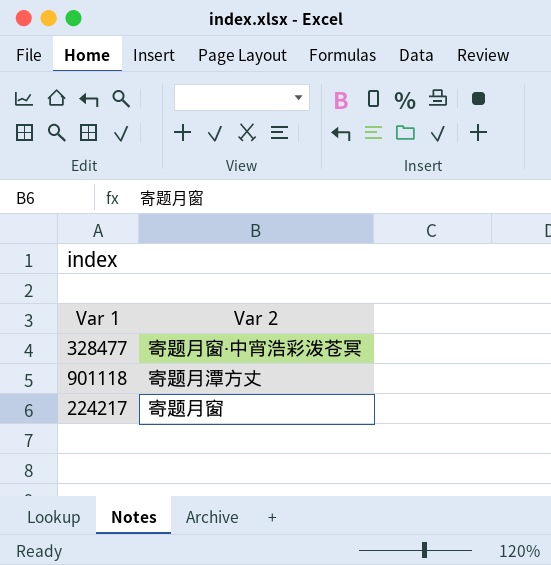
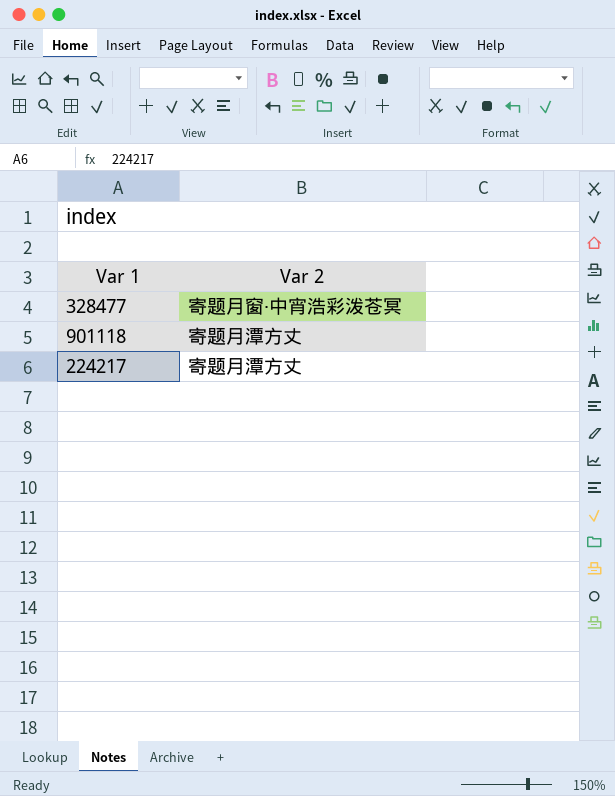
224217 | Var 2: 寄题月窗 -> 寄题月潭方丈

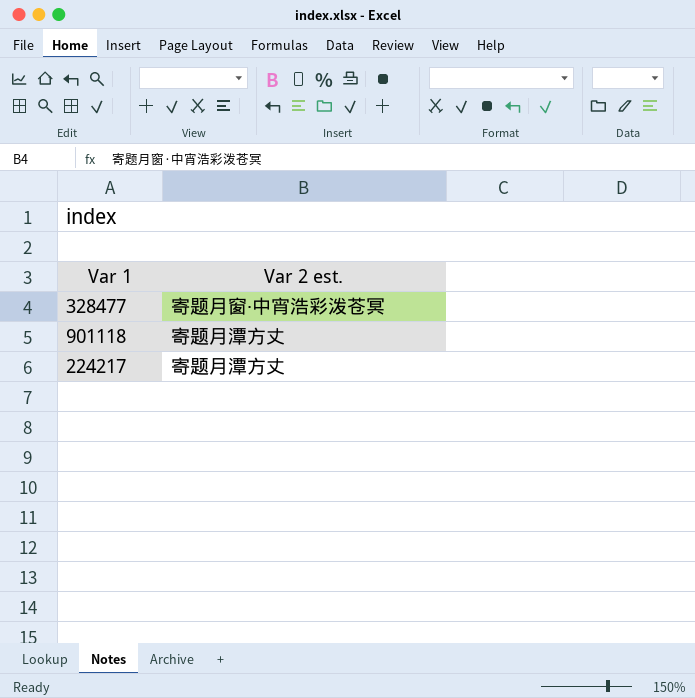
column name: Var 2 -> Var 2 est.

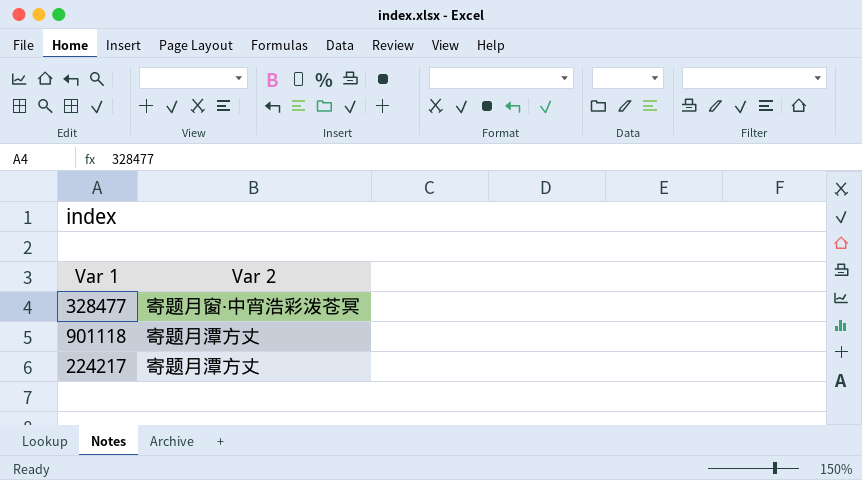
column name: Var 2 est. -> Var 2

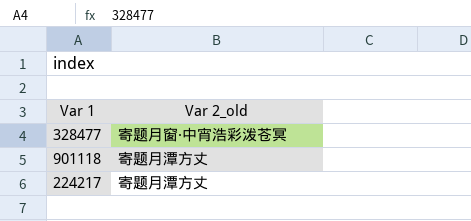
column name: Var 2 -> Var 2_old

